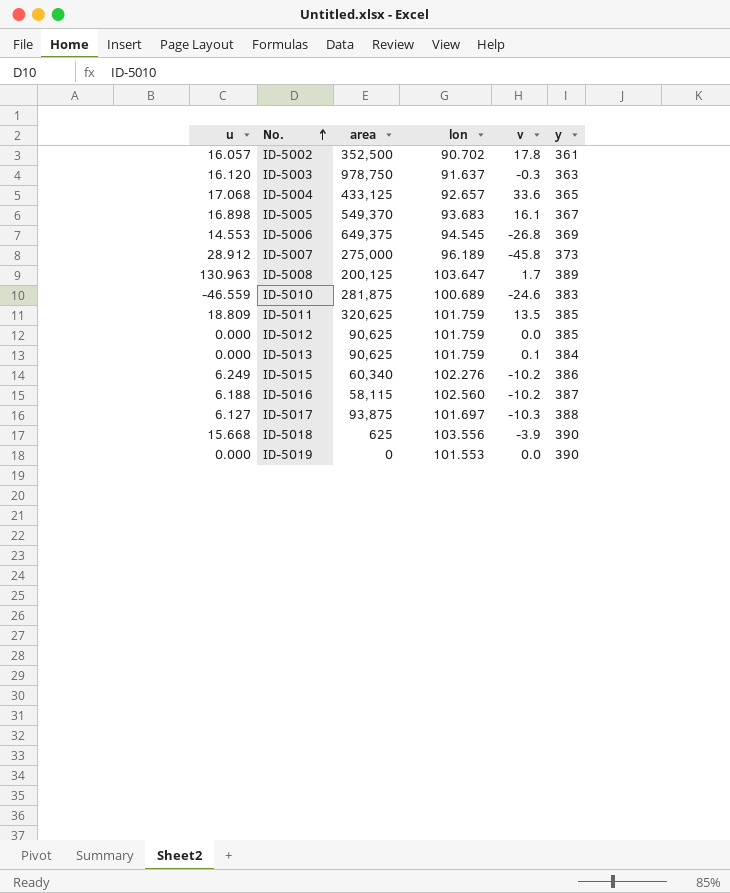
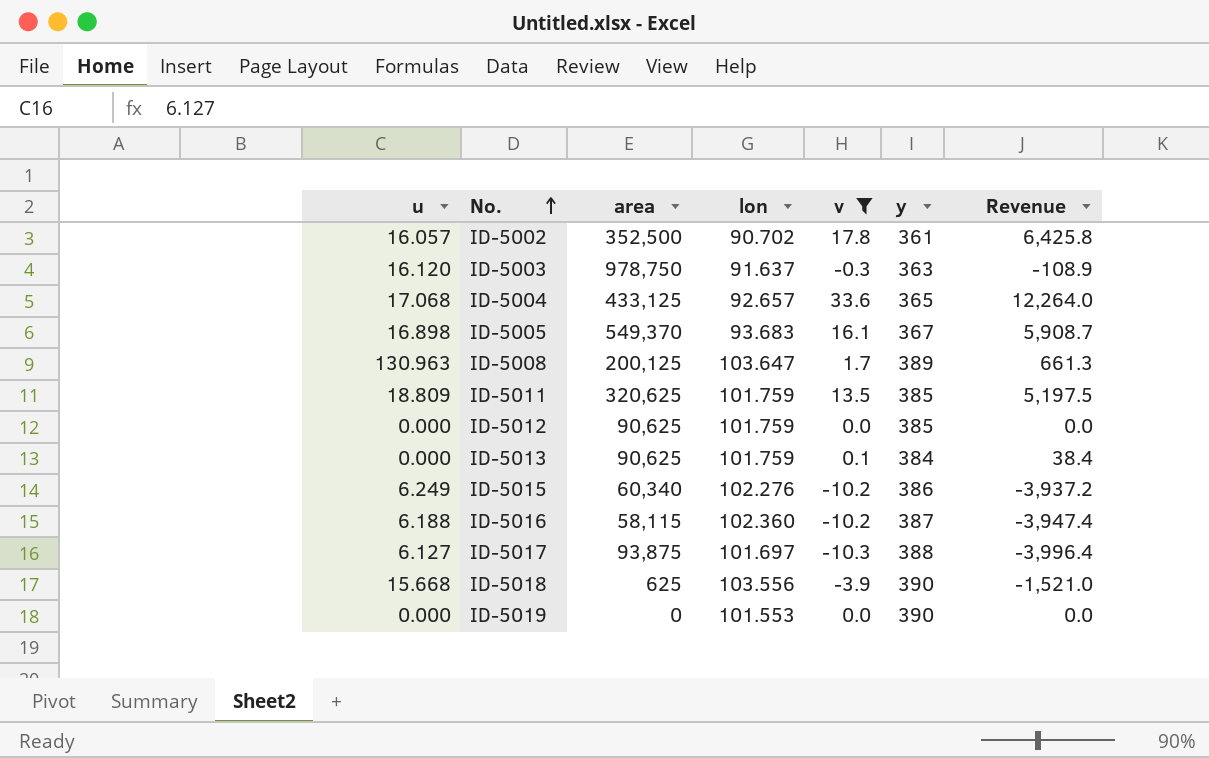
filter: none -> v >= -10.3
column Revenue | formula: none -> [v] * [y]
ID-5016 | lon: 102.560 -> 102.360

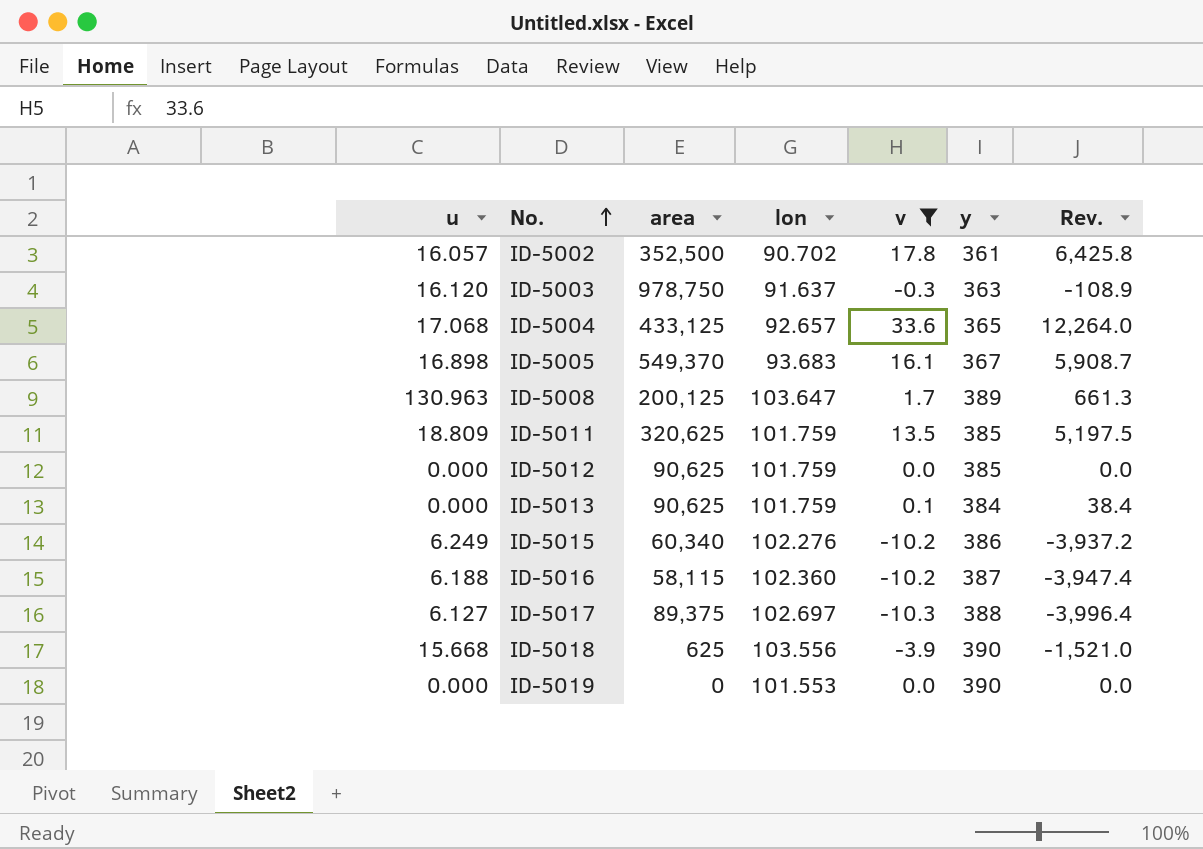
column name: Revenue -> Rev.
ID-5017 | area: 93,875 -> 89,375
ID-5017 | lon: 101.697 -> 102.697

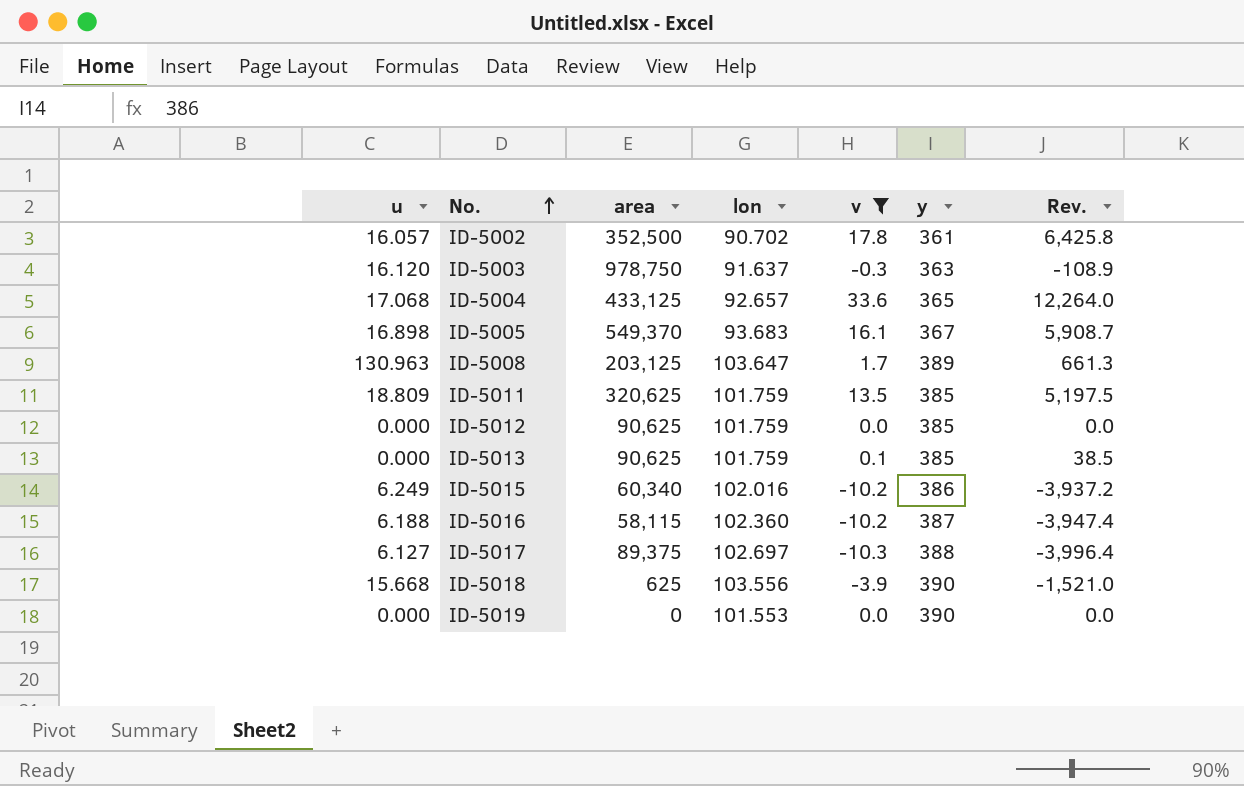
ID-5008 | area: 200,125 -> 203,125
ID-5013 | y: 384 -> 385
ID-5013 | Rev.: 38.4 -> 38.5
ID-5015 | lon: 102.276 -> 102.016

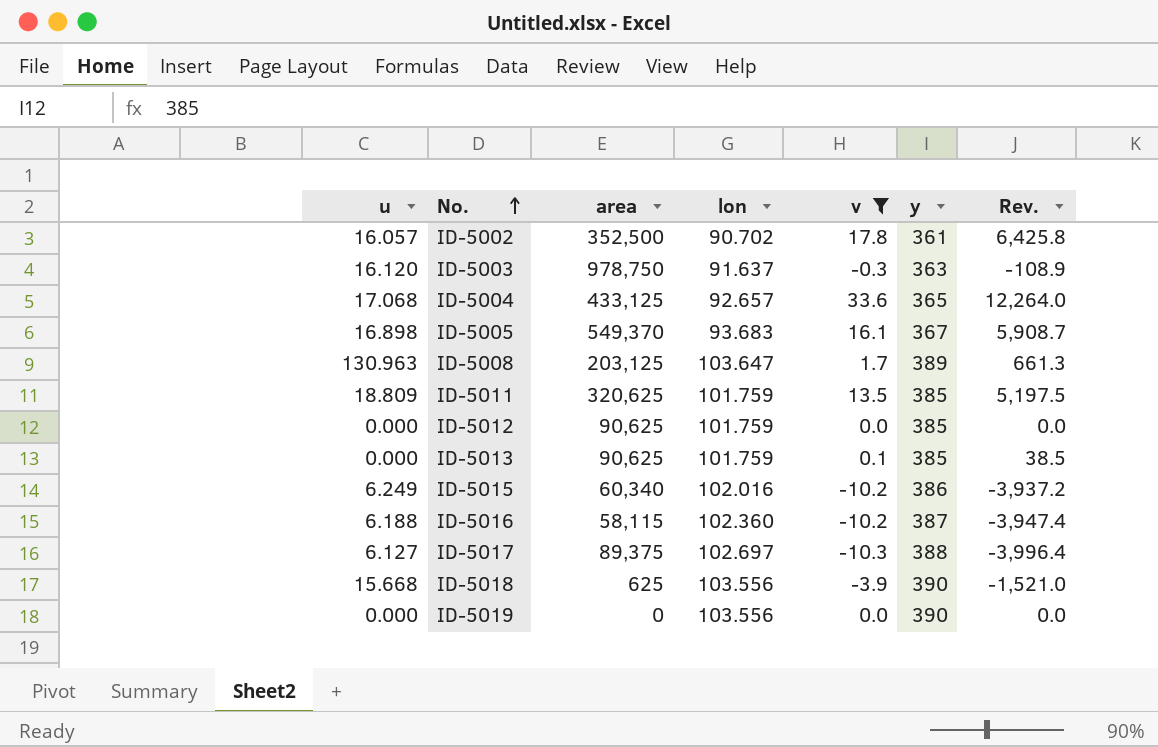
ID-5019 | lon: 101.553 -> 103.556

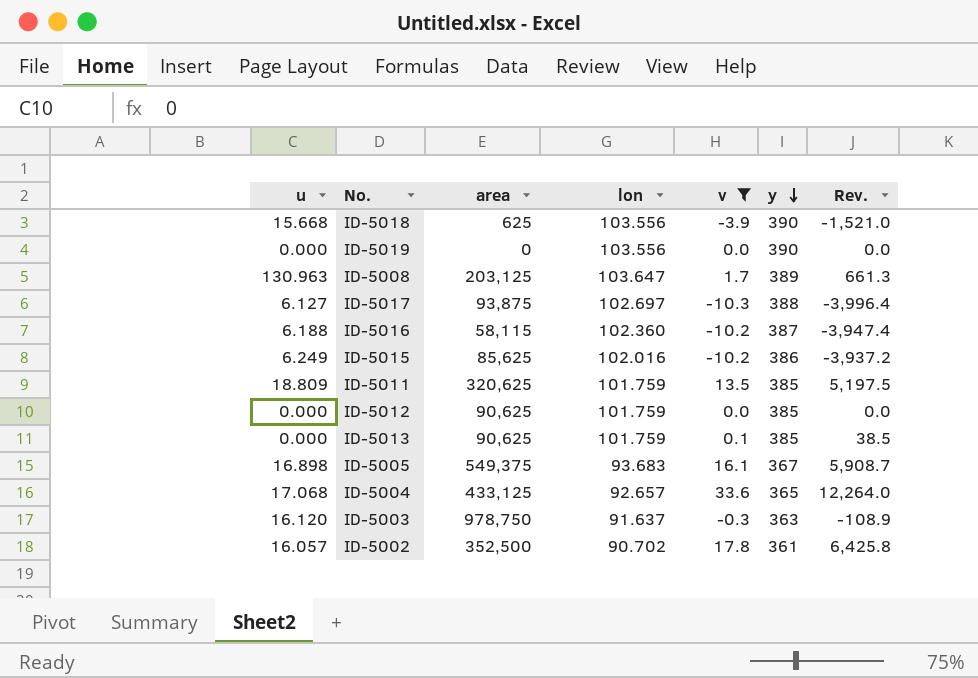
row order: No. ascending -> y descending
ID-5017 | area: 89,375 -> 93,875
ID-5015 | area: 60,340 -> 85,625
ID-5005 | area: 549,370 -> 549,375

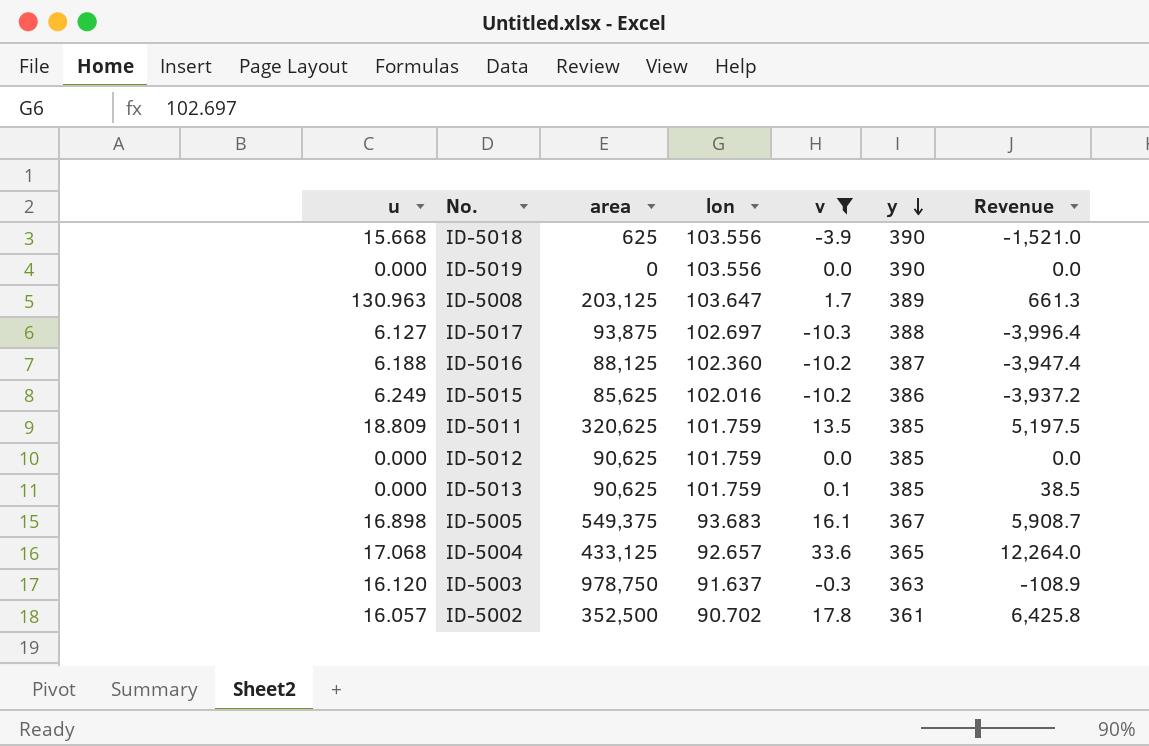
column name: Rev. -> Revenue
ID-5016 | area: 58,115 -> 88,125

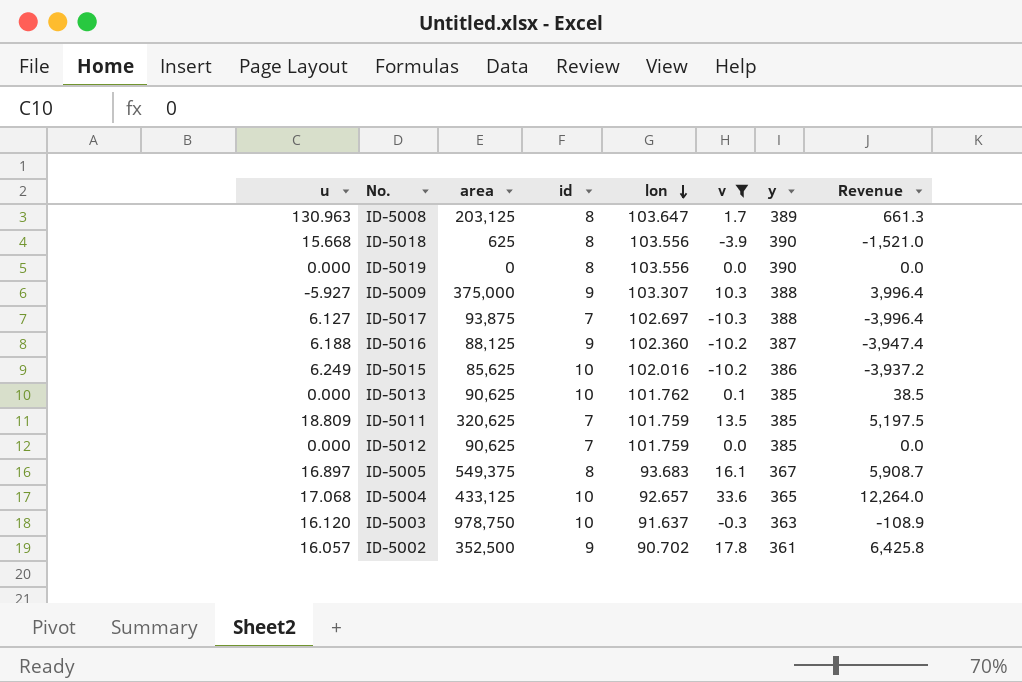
row order: y descending -> lon descending
column id | position: none -> 4
row ID-5009: none -> -5.927 | 375,000 | 9 | 103.307 | 10.3 | 388 | 3,996.4
ID-5013 | lon: 101.759 -> 101.762
ID-5005 | u: 16.898 -> 16.897

